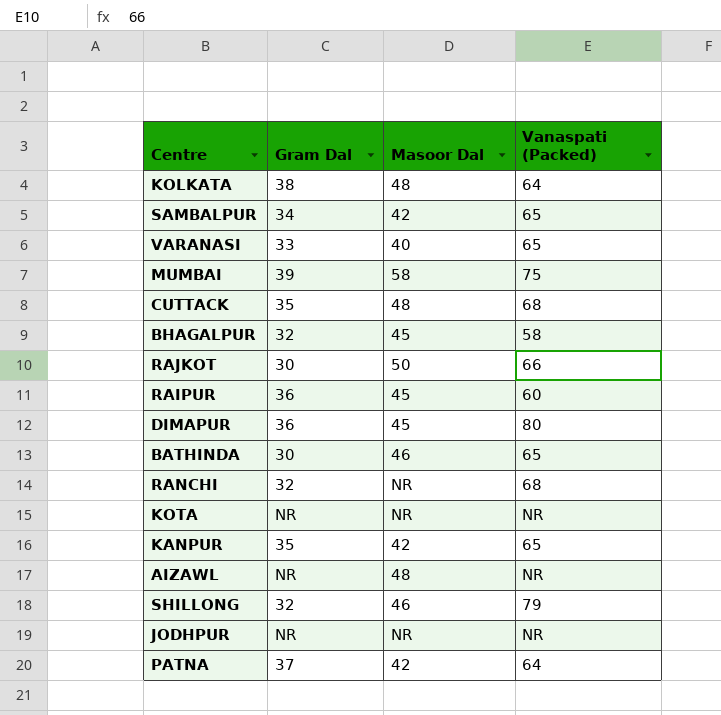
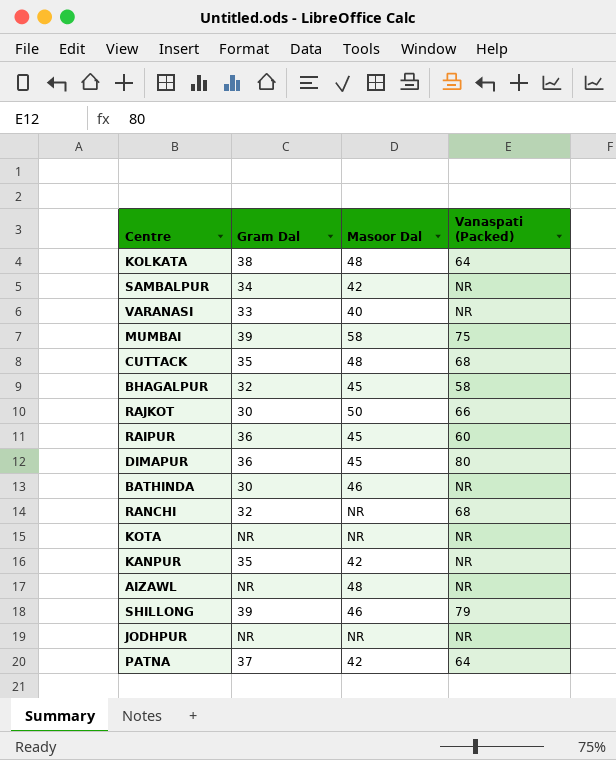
SAMBALPUR | Vanaspati (Packed): 65 -> NR
VARANASI | Vanaspati (Packed): 65 -> NR
BATHINDA | Vanaspati (Packed): 65 -> NR
KANPUR | Vanaspati (Packed): 65 -> NR
SHILLONG | Gram Dal: 32 -> 39

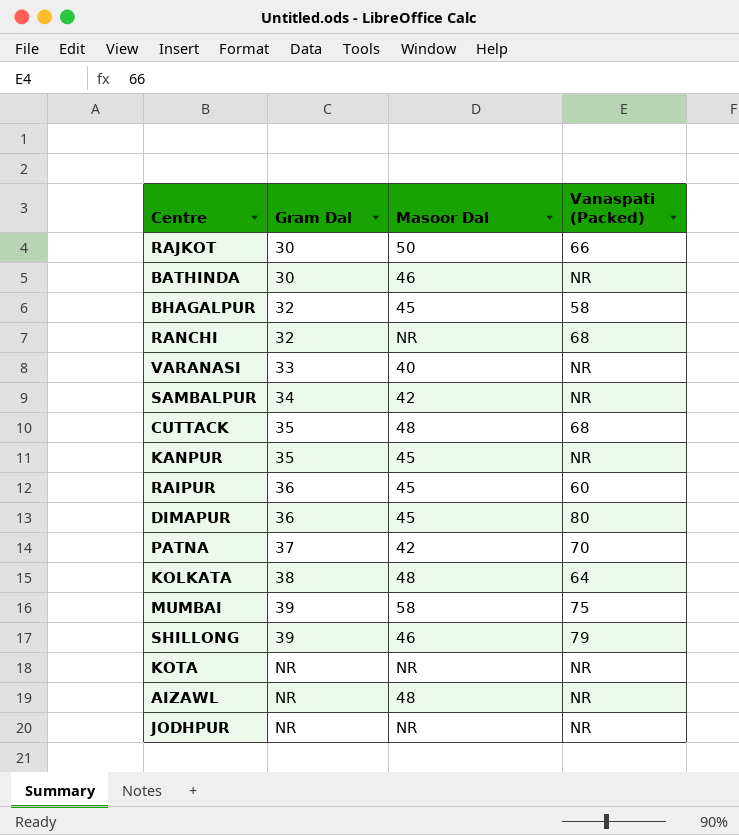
row order: none -> Gram Dal ascending
KANPUR | Masoor Dal: 42 -> 45
PATNA | Vanaspati (Packed): 64 -> 70

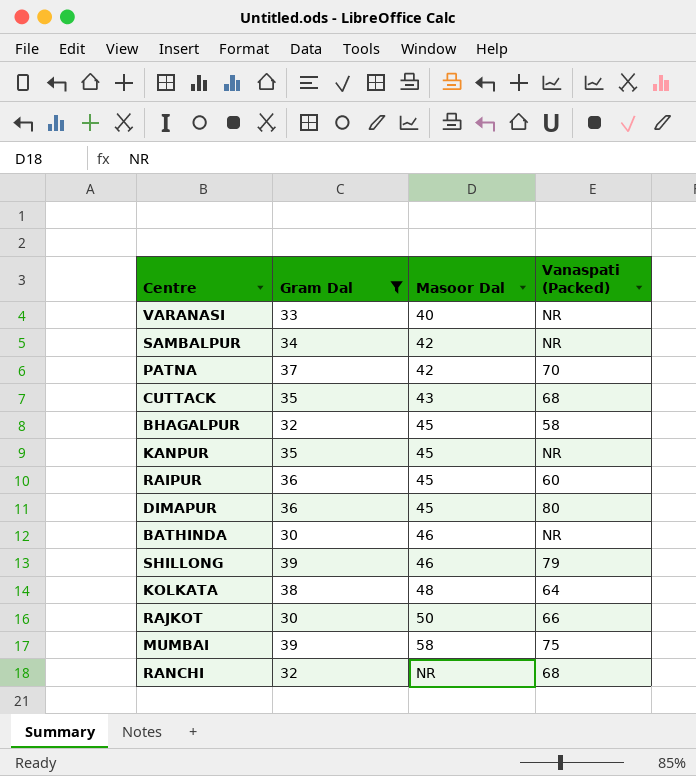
filter: none -> Gram Dal != NR
row order: Gram Dal ascending -> Masoor Dal ascending
CUTTACK | Masoor Dal: 48 -> 43

